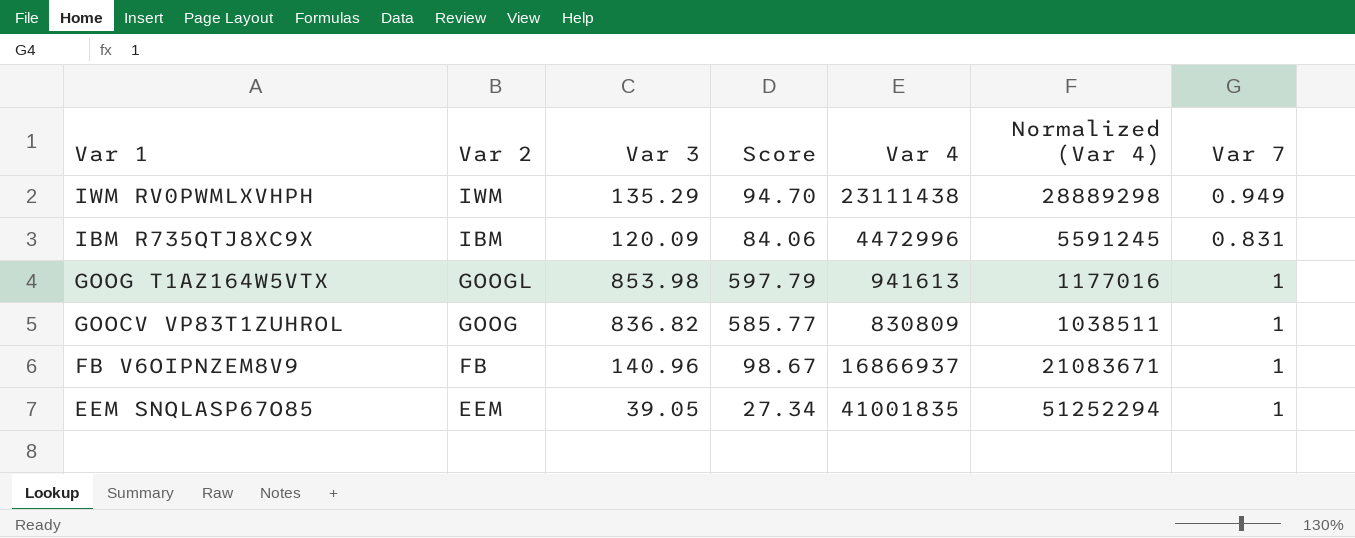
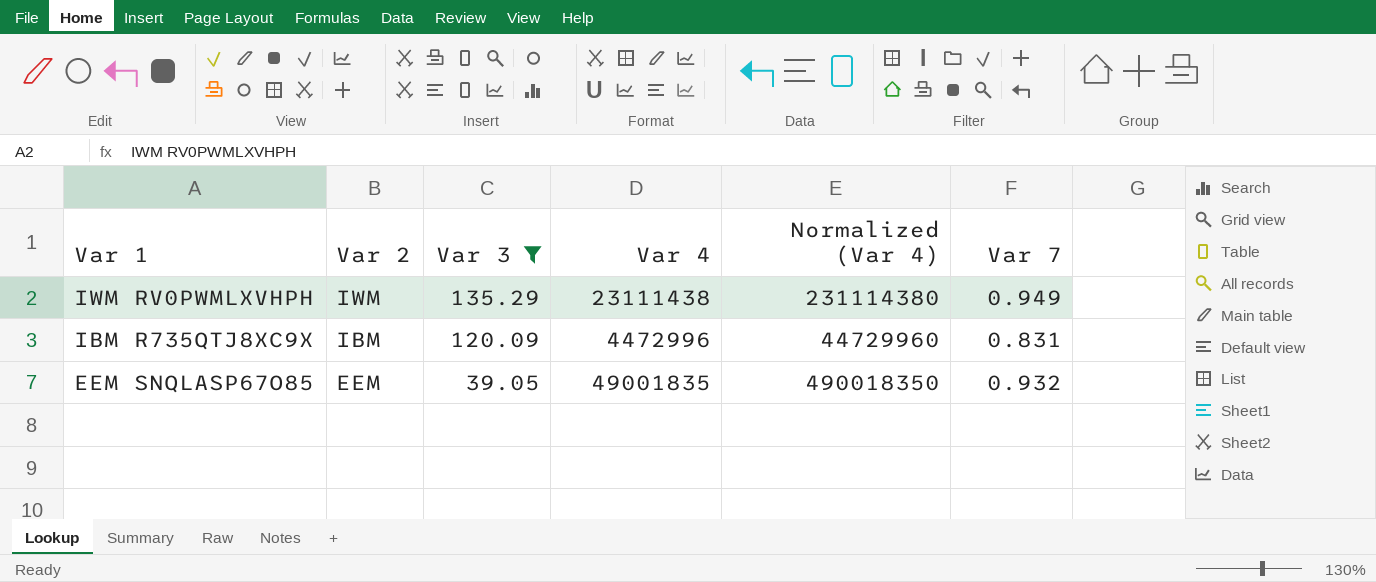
filter: none -> Var 3 <= 135.29
column Score | formula: [Var 3] * 0.7 -> none
column Normalized (Var 4) | formula: [Var 4] * 1.25 -> [Var 4] * 10
EEM SNQLASP67O85 | Var 4: 41001835 -> 49001835
EEM SNQLASP67O85 | Var 7: 1 -> 0.932

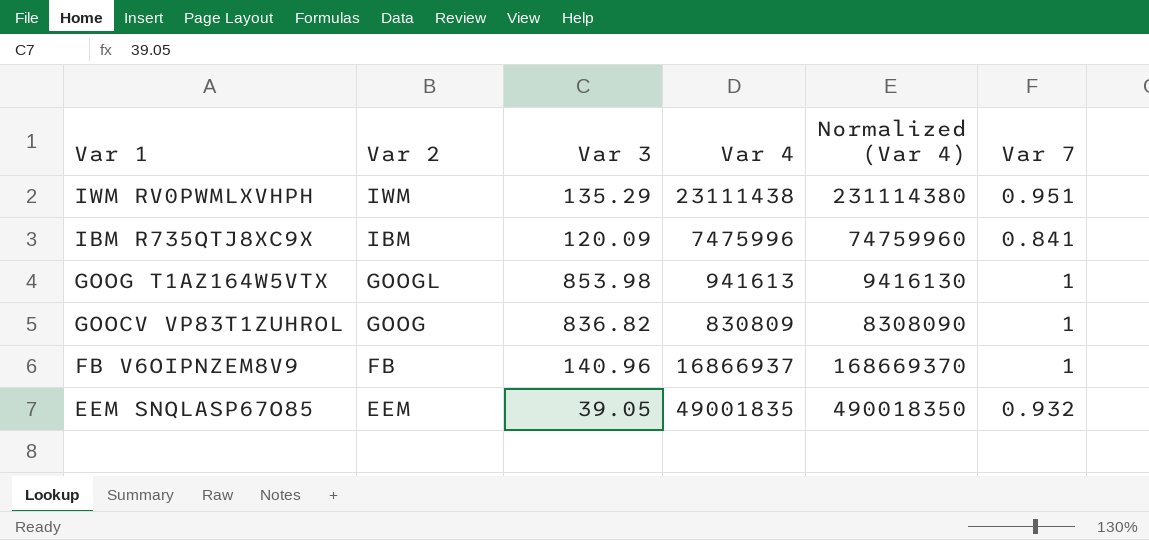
filter: Var 3 <= 135.29 -> none
IWM RV0PWMLXVHPH | Var 7: 0.949 -> 0.951
IBM R735QTJ8XC9X | Var 4: 4472996 -> 7475996
IBM R735QTJ8XC9X | Normalized (Var 4): 44729960 -> 74759960
IBM R735QTJ8XC9X | Var 7: 0.831 -> 0.841

